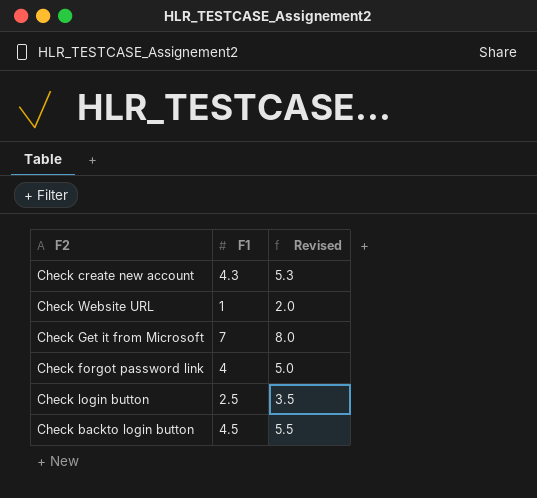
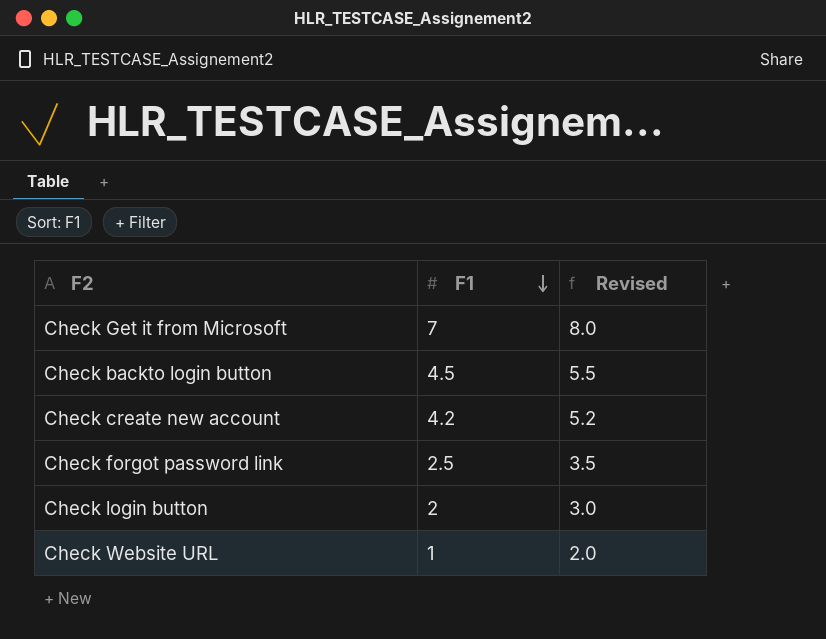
row order: none -> F1 descending
Check create new account | F1: 4.3 -> 4.2
Check create new account | Revised: 5.3 -> 5.2
Check forgot password link | F1: 4 -> 2.5
Check forgot password link | Revised: 5.0 -> 3.5
Check login button | F1: 2.5 -> 2
Check login button | Revised: 3.5 -> 3.0

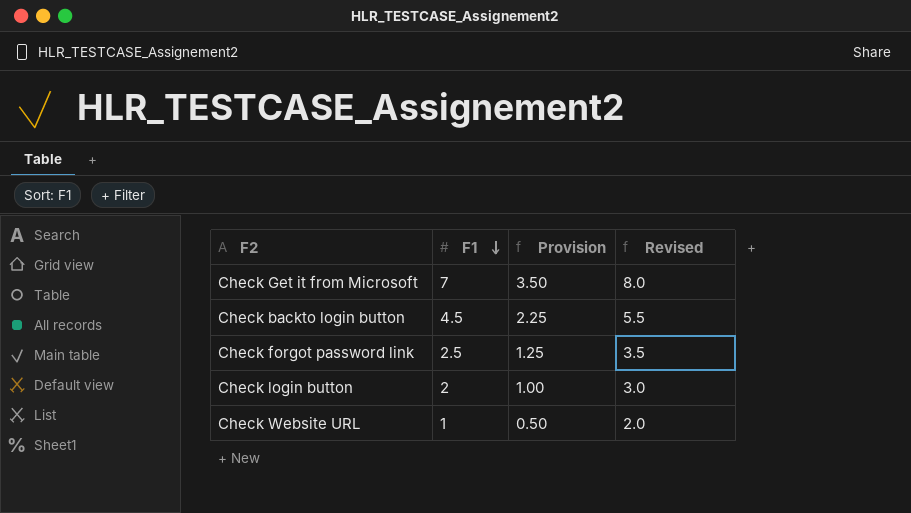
column Provision | formula: none -> [F1] * 0.5
row Check create new account: 4.2 | 5.2 -> none

